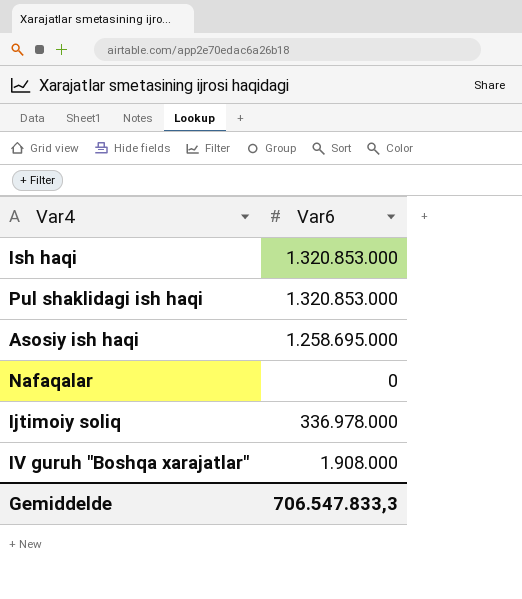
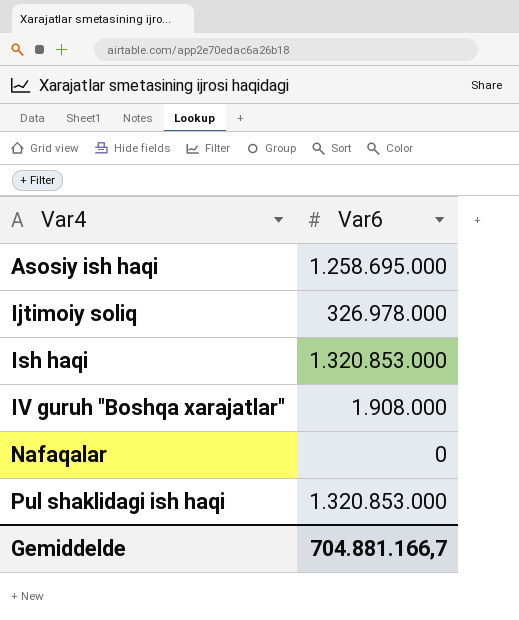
row order: none -> Var4 ascending
Ijtimoiy soliq | Var6: 336.978.000 -> 326.978.000
Gemiddelde | Var6: 706.547.833,3 -> 704.881.166,7

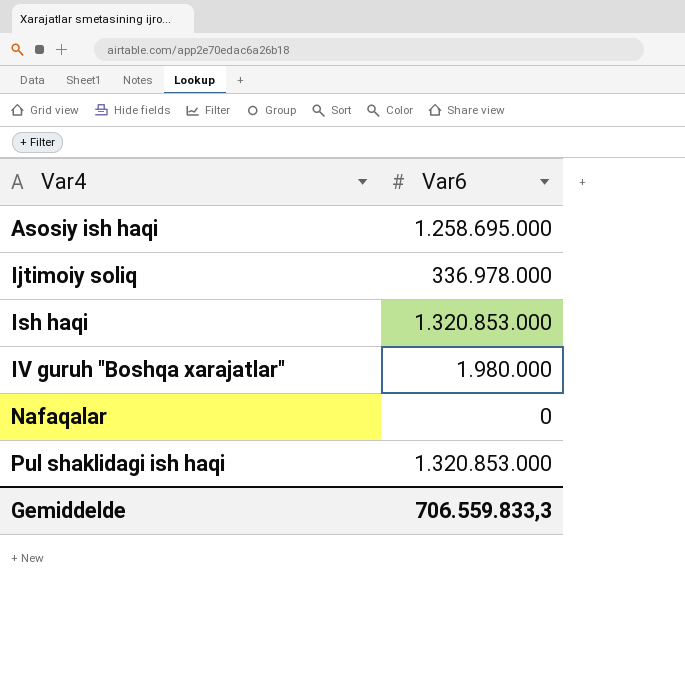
Ijtimoiy soliq | Var6: 326.978.000 -> 336.978.000
IV guruh "Boshqa xarajatlar" | Var6: 1.908.000 -> 1.980.000
Gemiddelde | Var6: 704.881.166,7 -> 706.559.833,3

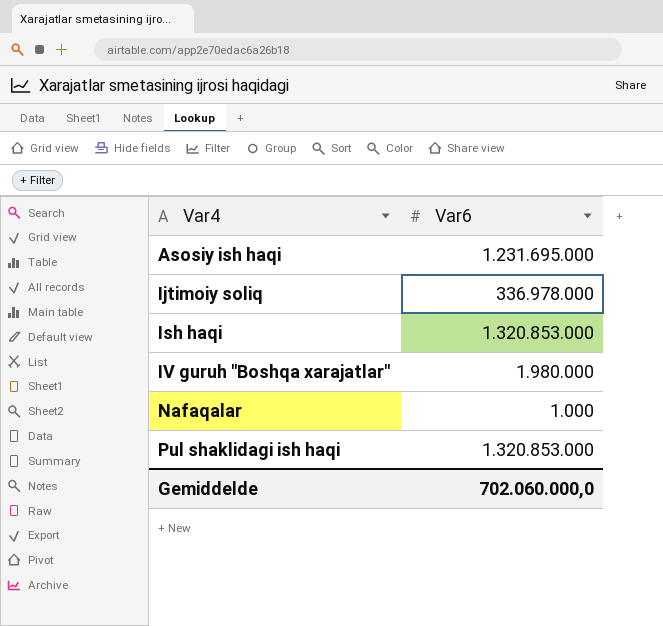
Asosiy ish haqi | Var6: 1.258.695.000 -> 1.231.695.000
Nafaqalar | Var6: 0 -> 1.000
Gemiddelde | Var6: 706.559.833,3 -> 702.060.000,0

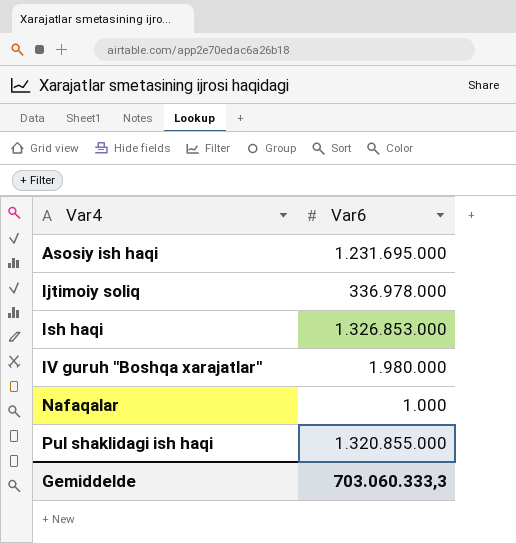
Ish haqi | Var6: 1.320.853.000 -> 1.326.853.000
Pul shaklidagi ish haqi | Var6: 1.320.853.000 -> 1.320.855.000
Gemiddelde | Var6: 702.060.000,0 -> 703.060.333,3

